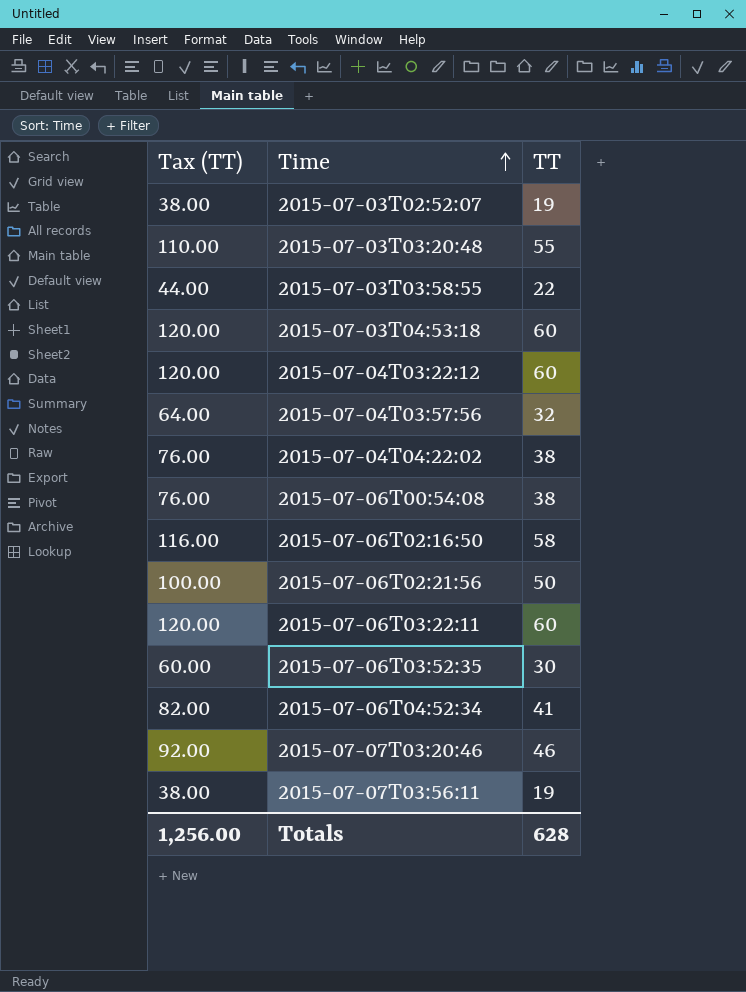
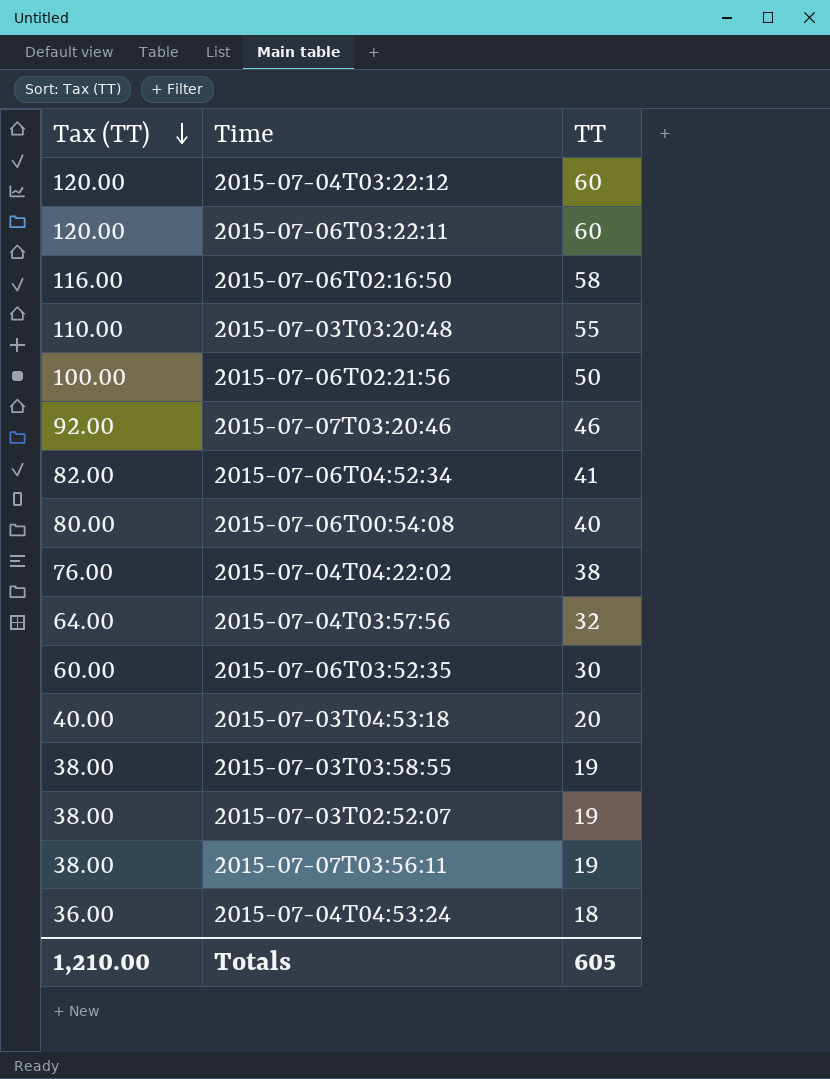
row order: Time ascending -> Tax (TT) descending
2015-07-06T00:54:08 | Tax (TT): 76.00 -> 80.00
2015-07-06T00:54:08 | TT: 38 -> 40
2015-07-03T04:53:18 | Tax (TT): 120.00 -> 40.00
2015-07-03T04:53:18 | TT: 60 -> 20
2015-07-03T03:58:55 | Tax (TT): 44.00 -> 38.00
2015-07-03T03:58:55 | TT: 22 -> 19
row 2015-07-04T04:53:24: none -> 36.00 | 18
Totals | Tax (TT): 1,256.00 -> 1,210.00
Totals | TT: 628 -> 605

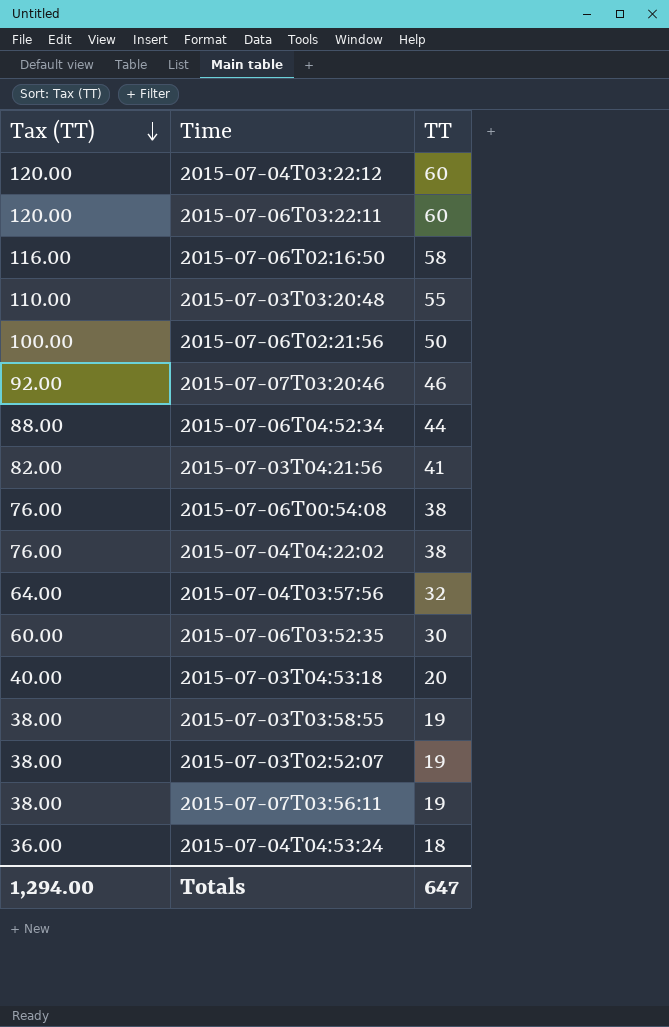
2015-07-06T04:52:34 | Tax (TT): 82.00 -> 88.00
2015-07-06T04:52:34 | TT: 41 -> 44
row 2015-07-03T04:21:56: none -> 82.00 | 41
2015-07-06T00:54:08 | Tax (TT): 80.00 -> 76.00
2015-07-06T00:54:08 | TT: 40 -> 38
Totals | Tax (TT): 1,210.00 -> 1,294.00
Totals | TT: 605 -> 647

